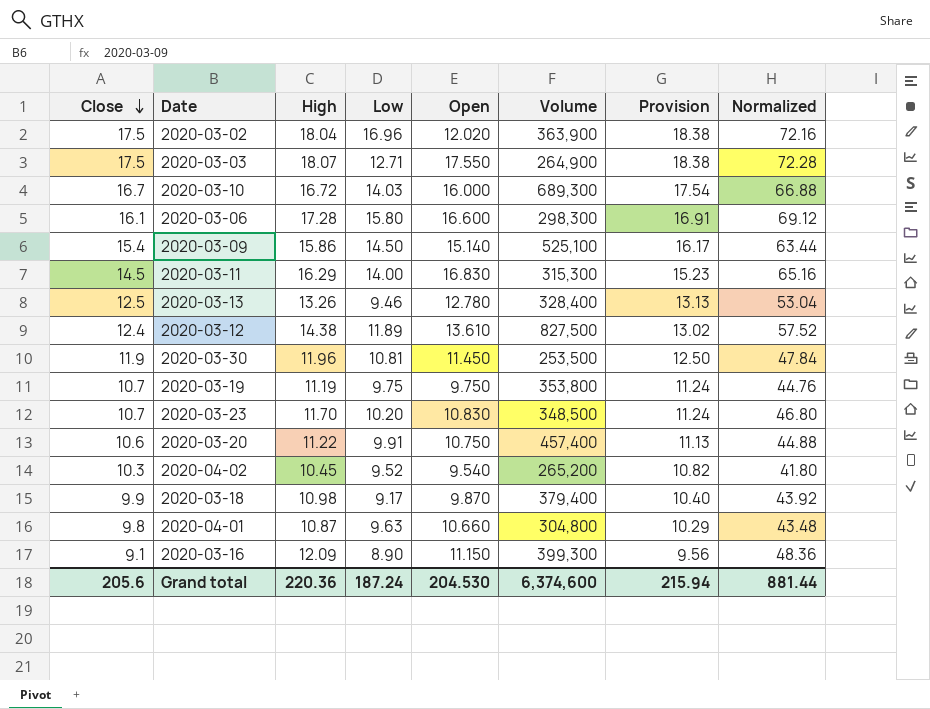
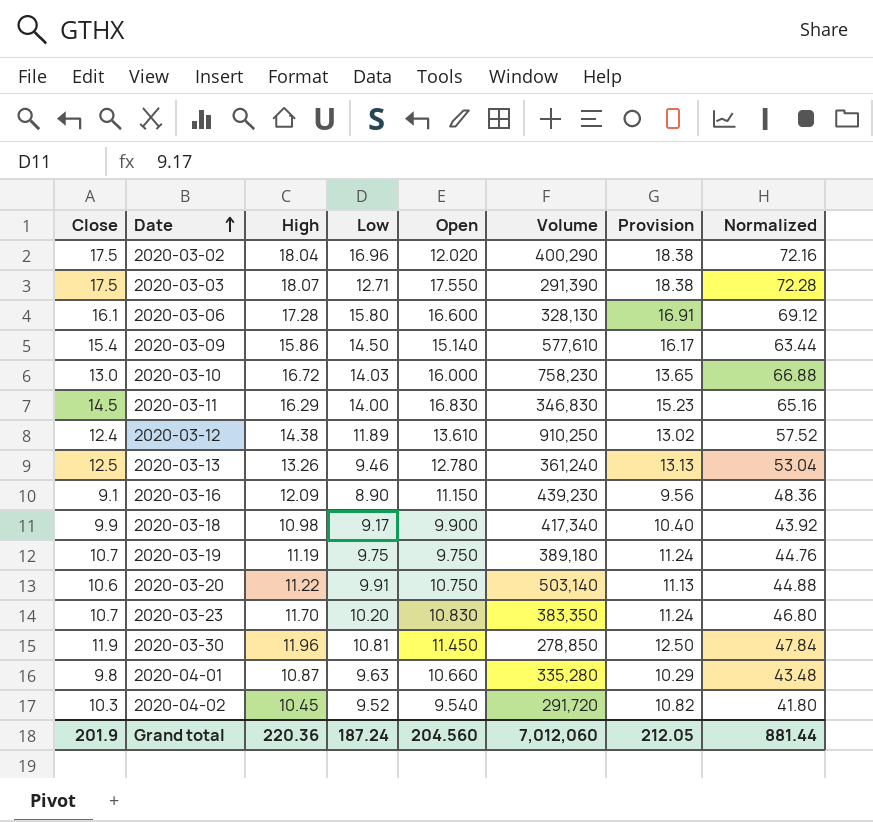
row order: Close descending -> Date ascending
2020-03-02 | Volume: 363,900 -> 400,290
2020-03-03 | Volume: 264,900 -> 291,390
2020-03-06 | Volume: 298,300 -> 328,130
2020-03-09 | Volume: 525,100 -> 577,610
2020-03-10 | Close: 16.7 -> 13.0
2020-03-10 | Volume: 689,300 -> 758,230
2020-03-10 | Provision: 17.54 -> 13.65
2020-03-11 | Volume: 315,300 -> 346,830
2020-03-12 | Volume: 827,500 -> 910,250
2020-03-13 | Volume: 328,400 -> 361,240
2020-03-16 | Volume: 399,300 -> 439,230
2020-03-18 | Open: 9.870 -> 9.900
2020-03-18 | Volume: 379,400 -> 417,340
2020-03-19 | Volume: 353,800 -> 389,180
2020-03-20 | Volume: 457,400 -> 503,140
2020-03-23 | Volume: 348,500 -> 383,350
2020-03-30 | Volume: 253,500 -> 278,850
2020-04-01 | Volume: 304,800 -> 335,280
2020-04-02 | Volume: 265,200 -> 291,720
Grand total | Close: 205.6 -> 201.9
Grand total | Open: 204.530 -> 204.560
Grand total | Volume: 6,374,600 -> 7,012,060
Grand total | Provision: 215.94 -> 212.05

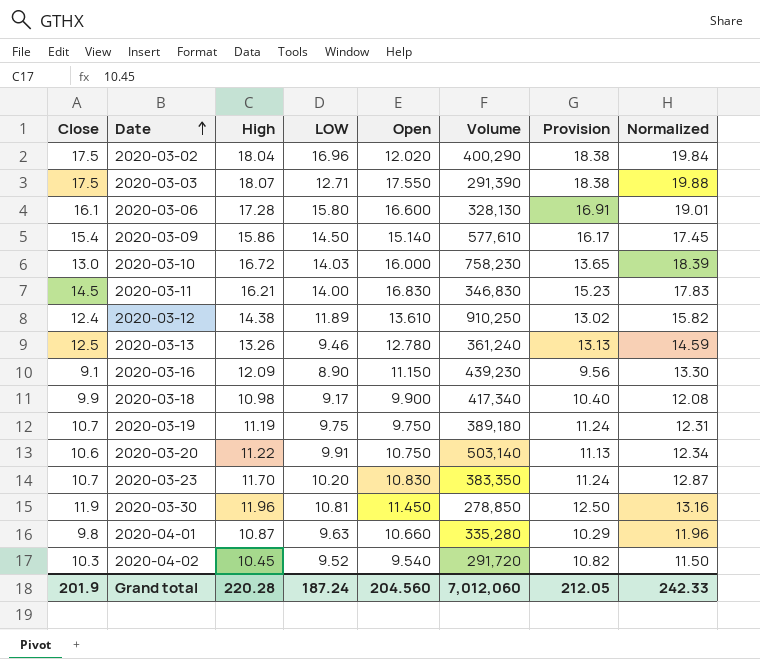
column name: Low -> LOW
column Normalized | formula: [High] * 4 -> [High] * 1.1
2020-03-11 | High: 16.29 -> 16.21
Grand total | High: 220.36 -> 220.28
Grand total | Normalized: 881.44 -> 242.33

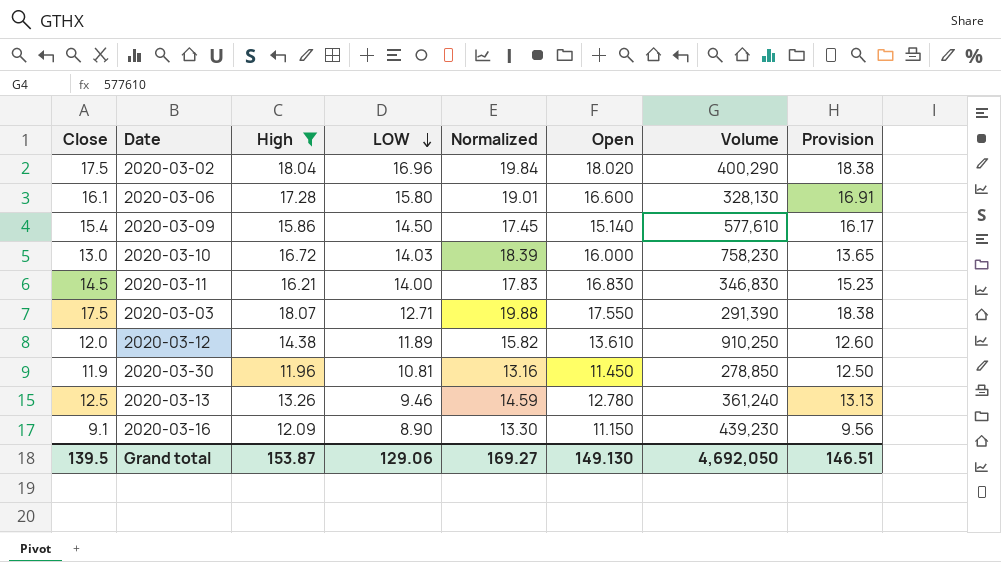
filter: none -> High >= 11.96
row order: Date ascending -> LOW descending
column Normalized | position: 8 -> 5
2020-03-02 | Open: 12.020 -> 18.020
2020-03-12 | Close: 12.4 -> 12.0
2020-03-12 | Provision: 13.02 -> 12.60
Grand total | Close: 201.9 -> 139.5
Grand total | High: 220.28 -> 153.87
Grand total | LOW: 187.24 -> 129.06
Grand total | Normalized: 242.33 -> 169.27
Grand total | Open: 204.560 -> 149.130
Grand total | Volume: 7,012,060 -> 4,692,050
Grand total | Provision: 212.05 -> 146.51

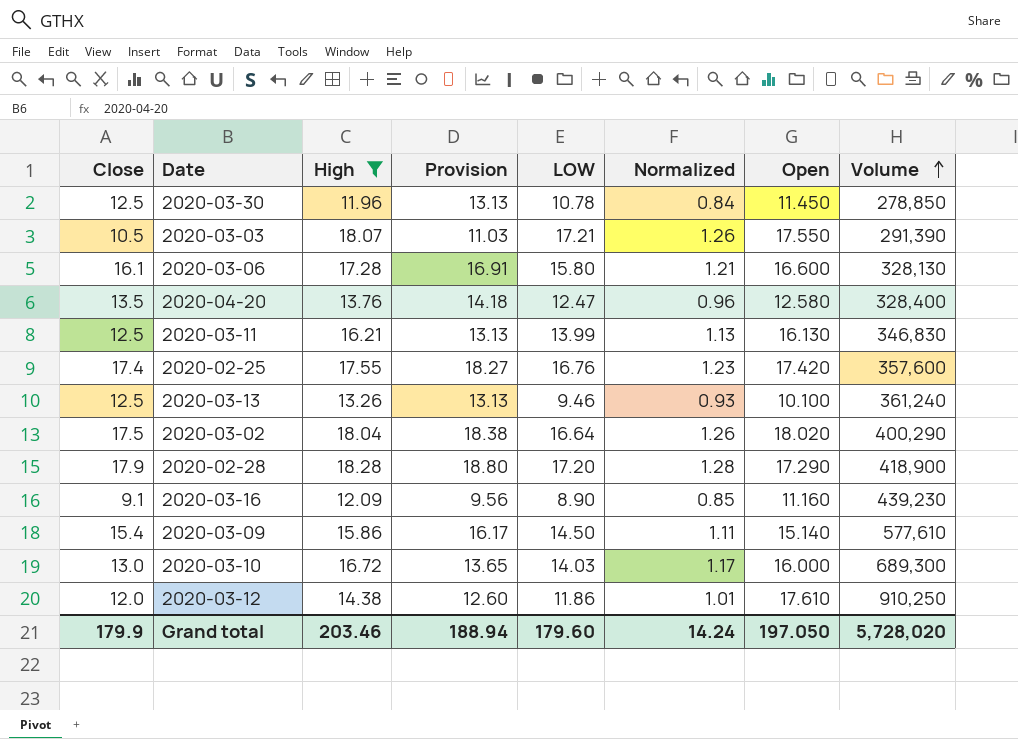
row order: LOW descending -> Volume ascending
column Provision | position: 8 -> 4
column Normalized | formula: [High] * 1.1 -> [High] * 0.07
2020-03-30 | Close: 11.9 -> 12.5
2020-03-30 | Provision: 12.50 -> 13.13
2020-03-30 | LOW: 10.81 -> 10.78
2020-03-03 | Close: 17.5 -> 10.5
2020-03-03 | Provision: 18.38 -> 11.03
2020-03-03 | LOW: 12.71 -> 17.21
row 2020-04-20: none -> 13.5 | 13.76 | 14.18 | 12.47 | 0.96 | 12.580 | 328,400
2020-03-11 | Close: 14.5 -> 12.5
2020-03-11 | Provision: 15.23 -> 13.13
2020-03-11 | LOW: 14.00 -> 13.99
2020-03-11 | Open: 16.830 -> 16.130
row 2020-02-25: none -> 17.4 | 17.55 | 18.27 | 16.76 | 1.23 | 17.420 | 357,600
2020-03-13 | Open: 12.780 -> 10.100
2020-03-02 | LOW: 16.96 -> 16.64
row 2020-02-28: none -> 17.9 | 18.28 | 18.80 | 17.20 | 1.28 | 17.290 | 418,900
2020-03-16 | Open: 11.150 -> 11.160
2020-03-10 | Volume: 758,230 -> 689,300
2020-03-12 | LOW: 11.89 -> 11.86
2020-03-12 | Open: 13.610 -> 17.610
Grand total | Close: 139.5 -> 179.9
Grand total | High: 153.87 -> 203.46
Grand total | Provision: 146.51 -> 188.94
Grand total | LOW: 129.06 -> 179.60
Grand total | Normalized: 169.27 -> 14.24
Grand total | Open: 149.130 -> 197.050
Grand total | Volume: 4,692,050 -> 5,728,020

